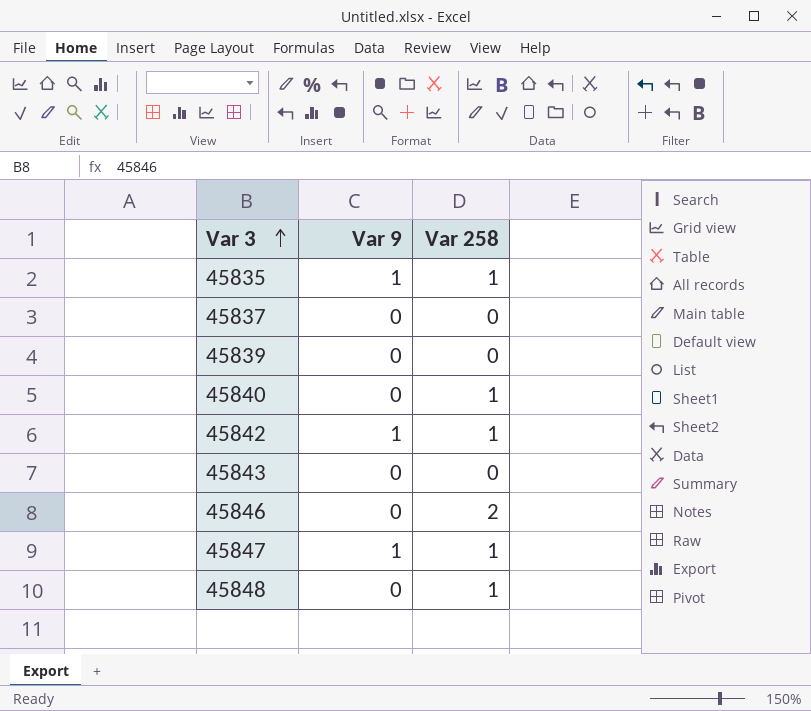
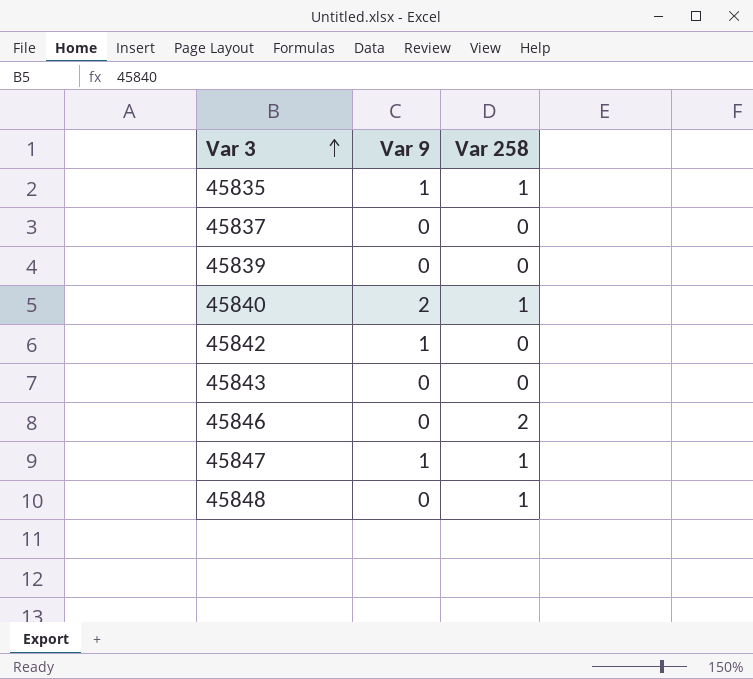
45840 | Var 9: 0 -> 2
45842 | Var 258: 1 -> 0

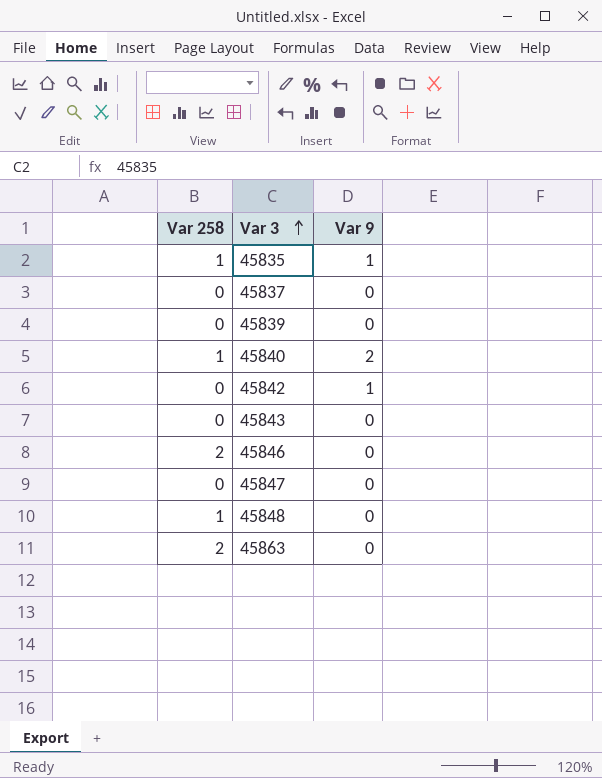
column Var 258 | position: 3 -> 1
45847 | Var 258: 1 -> 0
45847 | Var 9: 1 -> 0
row 45863: none -> 2 | 0

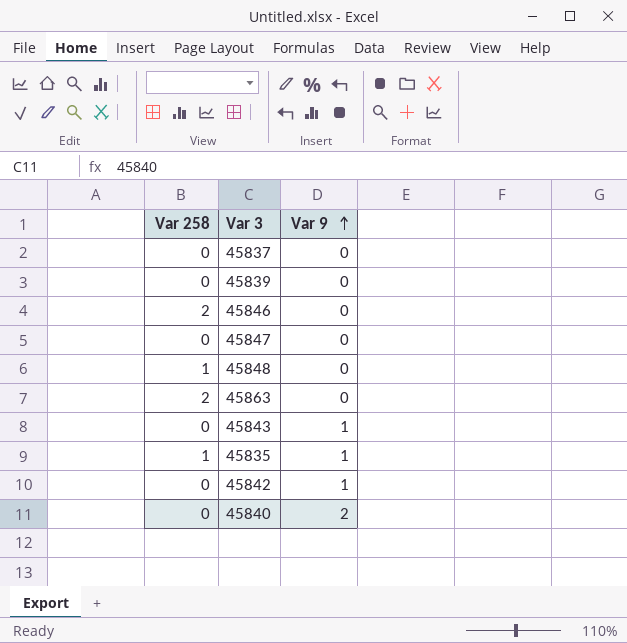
row order: Var 3 ascending -> Var 9 ascending
45843 | Var 9: 0 -> 1
45840 | Var 258: 1 -> 0

